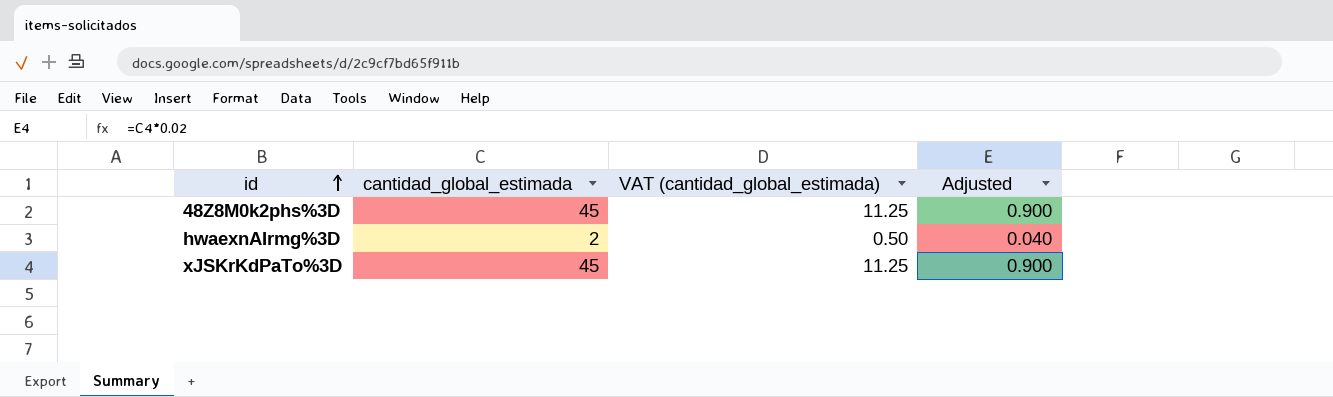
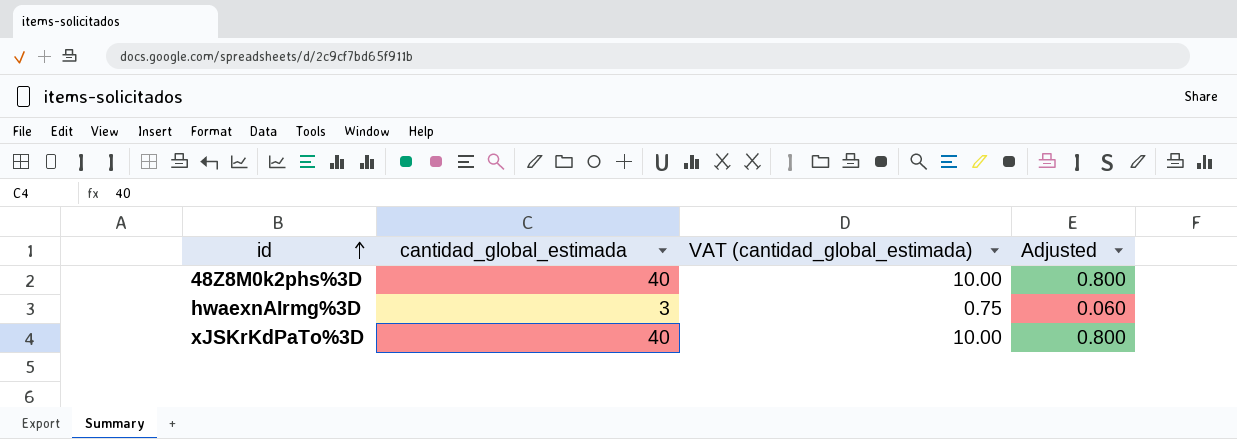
48Z8M0k2phs%3D | cantidad_global_estimada: 45 -> 40
48Z8M0k2phs%3D | VAT (cantidad_global_estimada): 11.25 -> 10.00
48Z8M0k2phs%3D | Adjusted: 0.900 -> 0.800
hwaexnAIrmg%3D | cantidad_global_estimada: 2 -> 3
hwaexnAIrmg%3D | VAT (cantidad_global_estimada): 0.50 -> 0.75
hwaexnAIrmg%3D | Adjusted: 0.040 -> 0.060
xJSKrKdPaTo%3D | cantidad_global_estimada: 45 -> 40
xJSKrKdPaTo%3D | VAT (cantidad_global_estimada): 11.25 -> 10.00
xJSKrKdPaTo%3D | Adjusted: 0.900 -> 0.800

